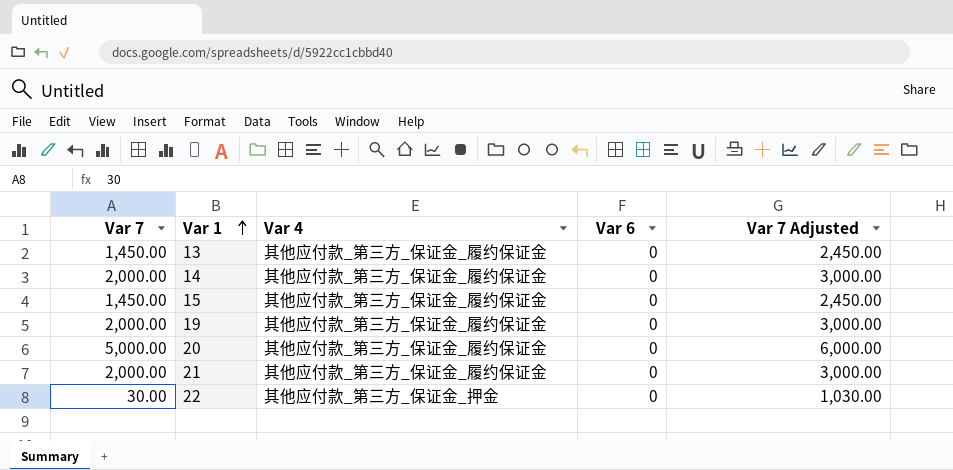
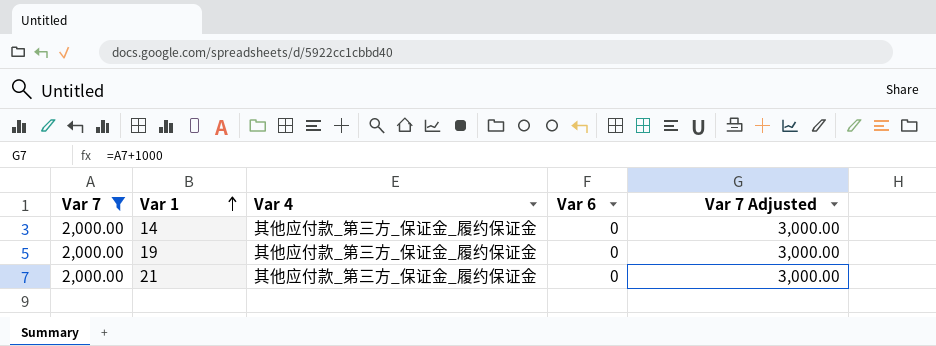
filter: none -> Var 7 = 2,000.00

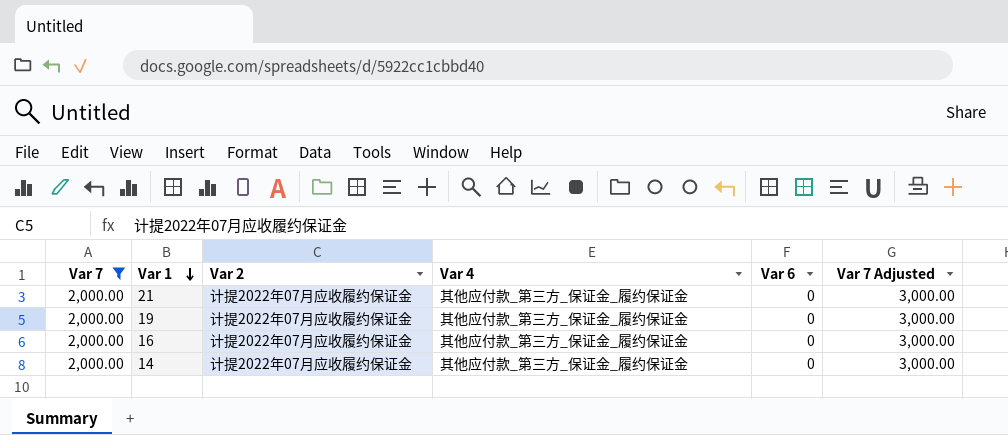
row order: Var 1 ascending -> Var 1 descending
column Var 2 | position: none -> 3
row 16: none -> 2,000.00 | 计提2022年07月应收履约保证金 | 其他应付款_第三方_保证金_履约保证金 | 0 | 3,000.00

